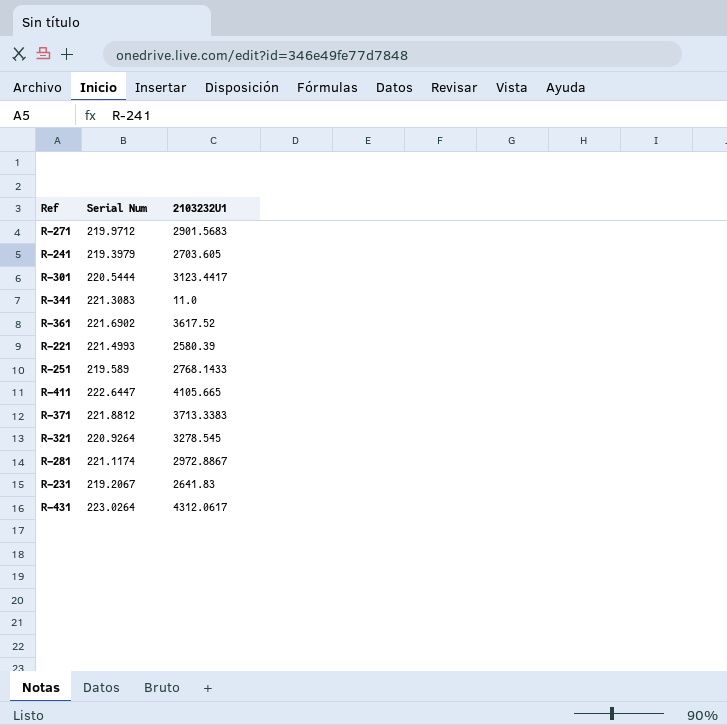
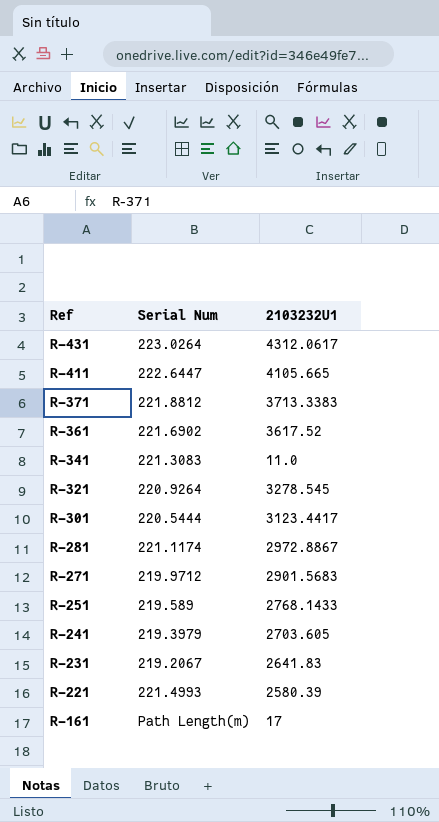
row order: none -> Ref descending
row R-161: none -> Path Length(m) | 17

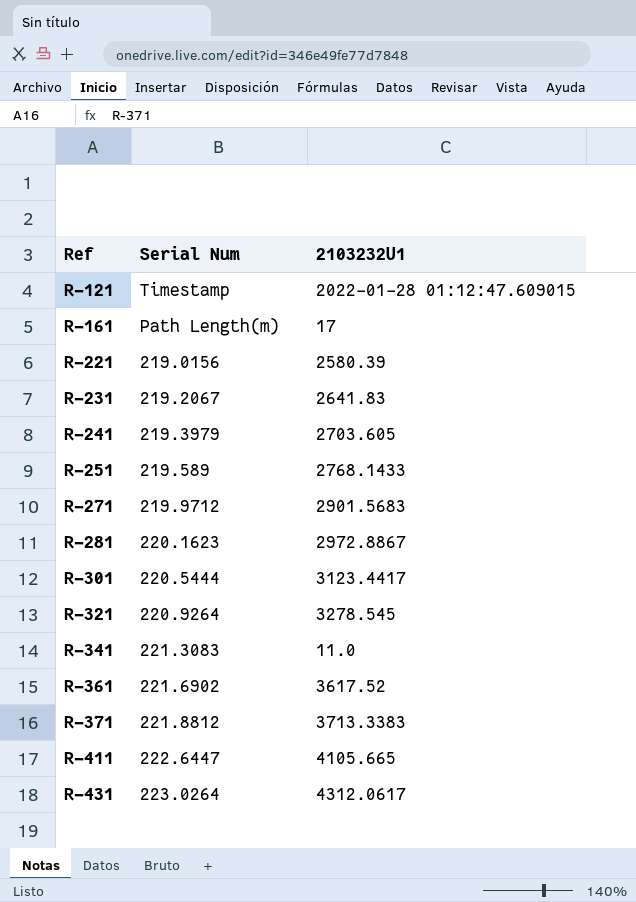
row order: Ref descending -> Ref ascending
row R-121: none -> Timestamp | 2022-01-28 01:12:47.609015
R-221 | Serial Num: 221.4993 -> 219.0156
R-281 | Serial Num: 221.1174 -> 220.1623

